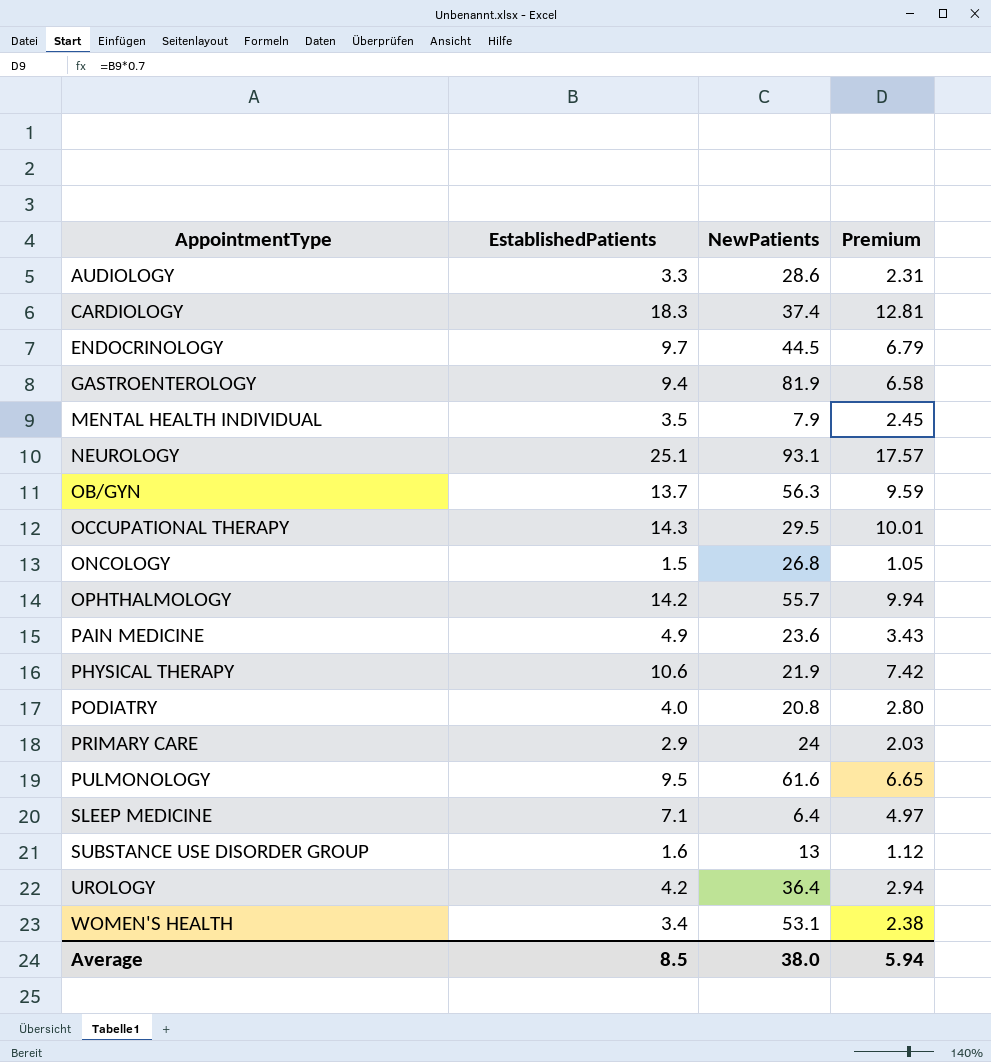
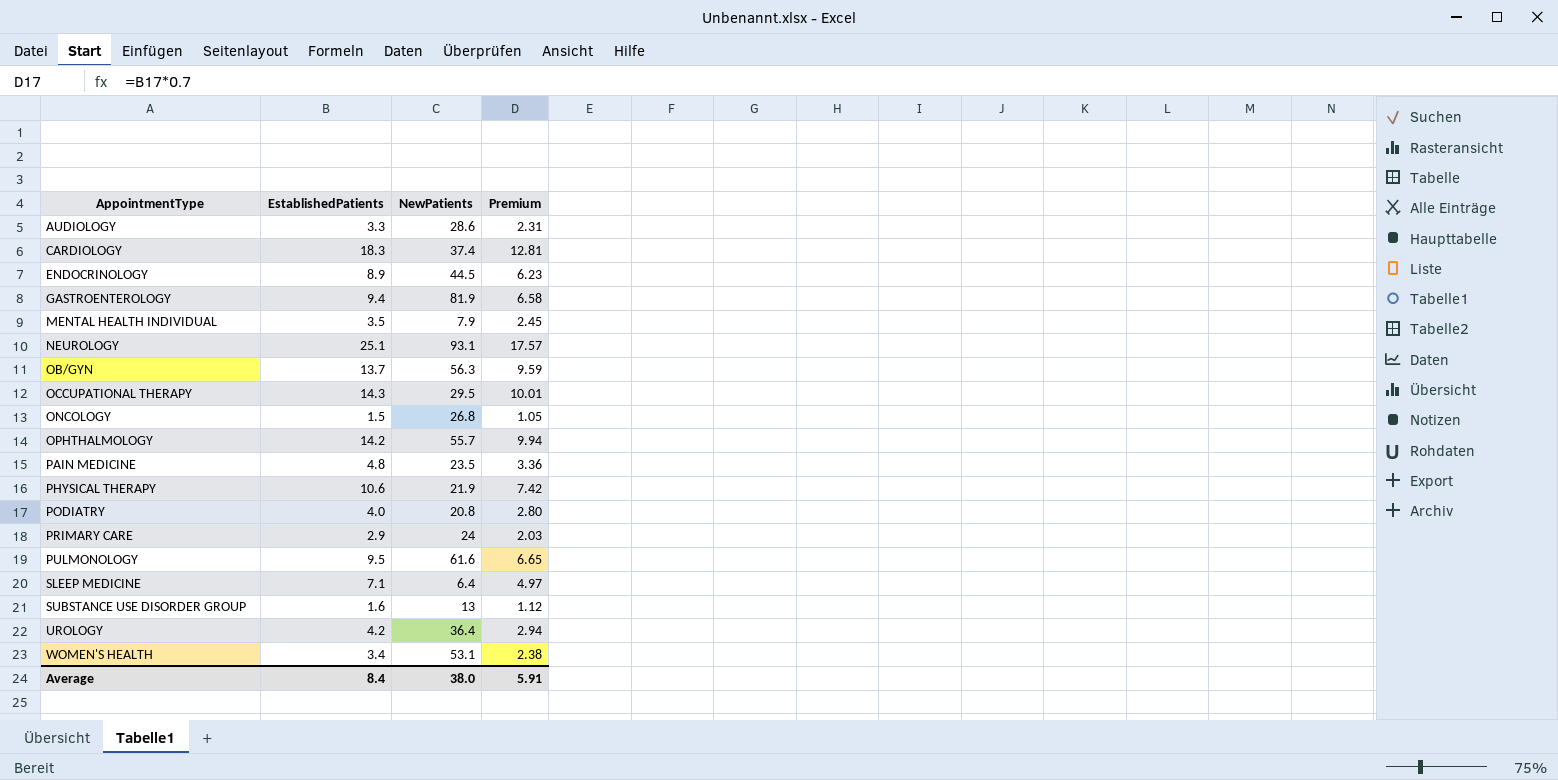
ENDOCRINOLOGY | EstablishedPatients: 9.7 -> 8.9
ENDOCRINOLOGY | Premium: 6.79 -> 6.23
PAIN MEDICINE | EstablishedPatients: 4.9 -> 4.8
PAIN MEDICINE | NewPatients: 23.6 -> 23.5
PAIN MEDICINE | Premium: 3.43 -> 3.36
Average | EstablishedPatients: 8.5 -> 8.4
Average | Premium: 5.94 -> 5.91

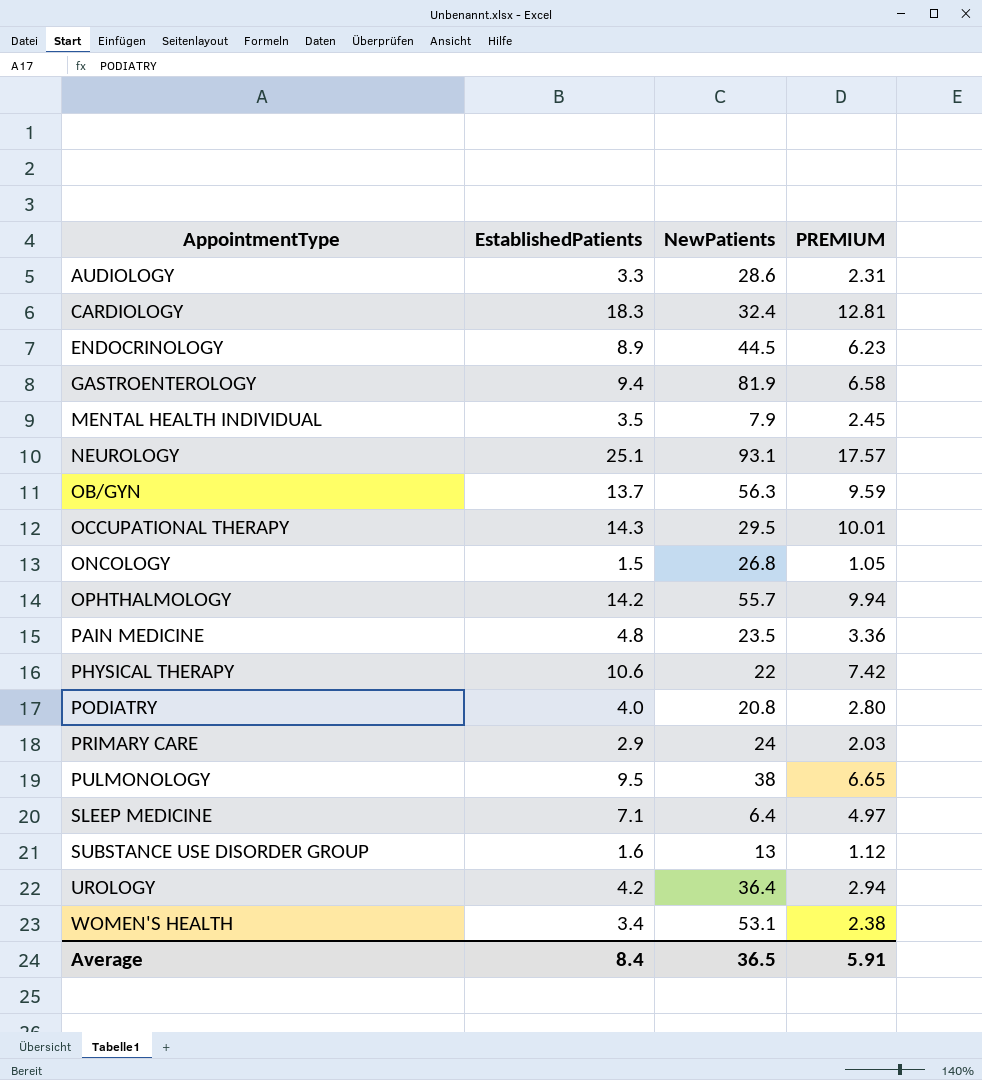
column name: Premium -> PREMIUM
CARDIOLOGY | NewPatients: 37.4 -> 32.4
PHYSICAL THERAPY | NewPatients: 21.9 -> 22
PULMONOLOGY | NewPatients: 61.6 -> 38
Average | NewPatients: 38.0 -> 36.5

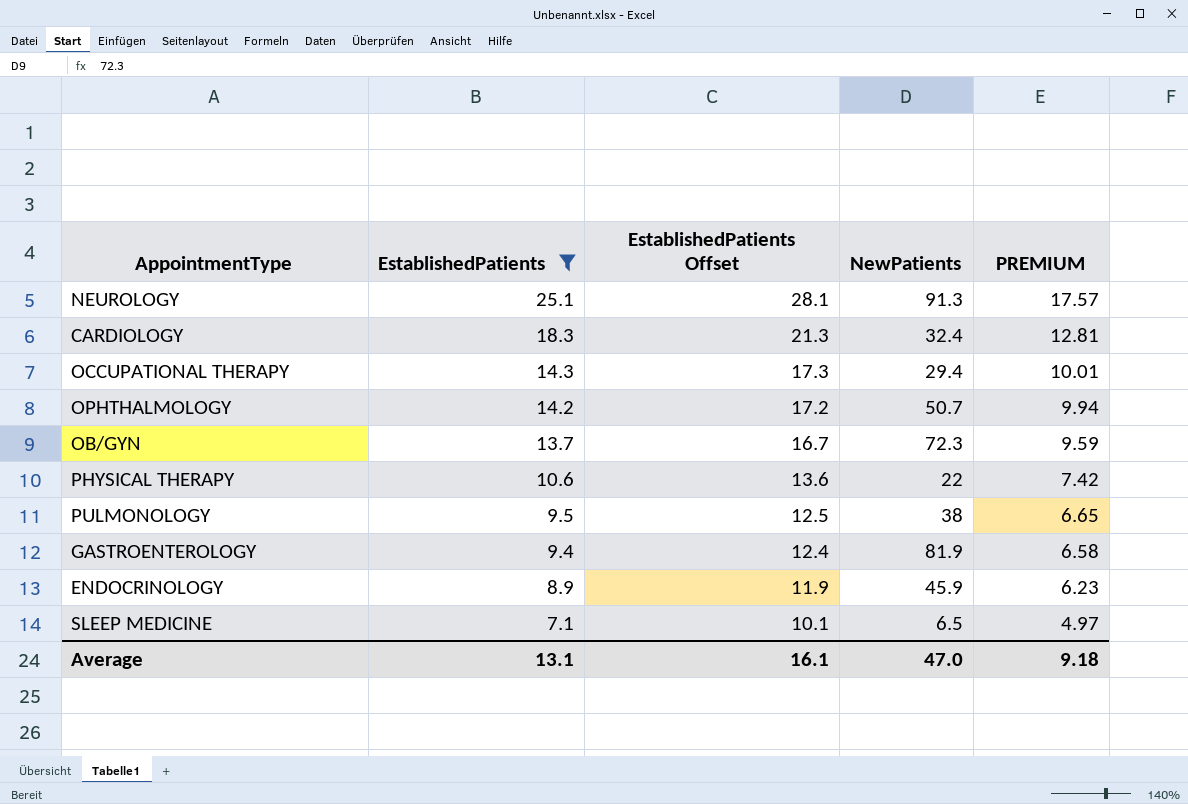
filter: none -> EstablishedPatients >= 7.1
row order: AppointmentType ascending -> EstablishedPatients descending
column EstablishedPatients Offset | formula: none -> [EstablishedPatients] + 3
NEUROLOGY | NewPatients: 93.1 -> 91.3
OCCUPATIONAL THERAPY | NewPatients: 29.5 -> 29.4
OPHTHALMOLOGY | NewPatients: 55.7 -> 50.7
OB/GYN | NewPatients: 56.3 -> 72.3
ENDOCRINOLOGY | NewPatients: 44.5 -> 45.9
SLEEP MEDICINE | NewPatients: 6.4 -> 6.5
Average | EstablishedPatients: 8.4 -> 13.1
Average | NewPatients: 36.5 -> 47.0
Average | PREMIUM: 5.91 -> 9.18

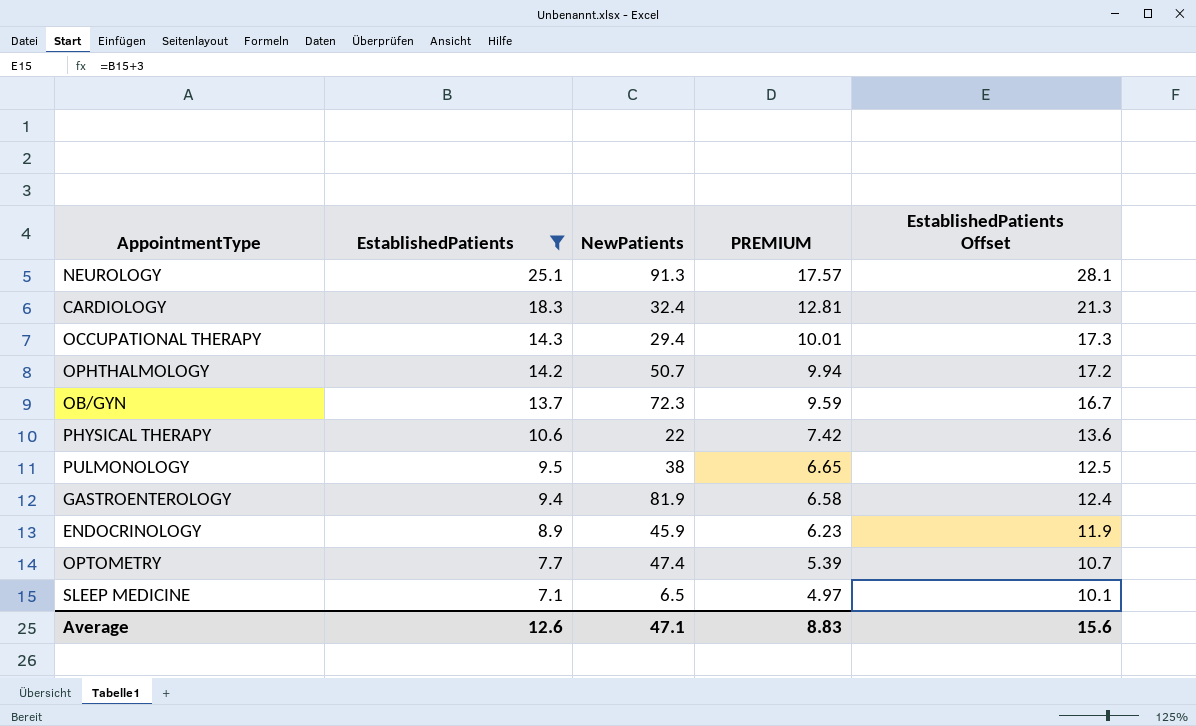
column EstablishedPatients Offset | position: 3 -> 5
row OPTOMETRY: none -> 7.7 | 47.4 | 5.39 | 10.7
Average | EstablishedPatients: 13.1 -> 12.6
Average | NewPatients: 47.0 -> 47.1
Average | PREMIUM: 9.18 -> 8.83
Average | EstablishedPatients Offset: 16.1 -> 15.6

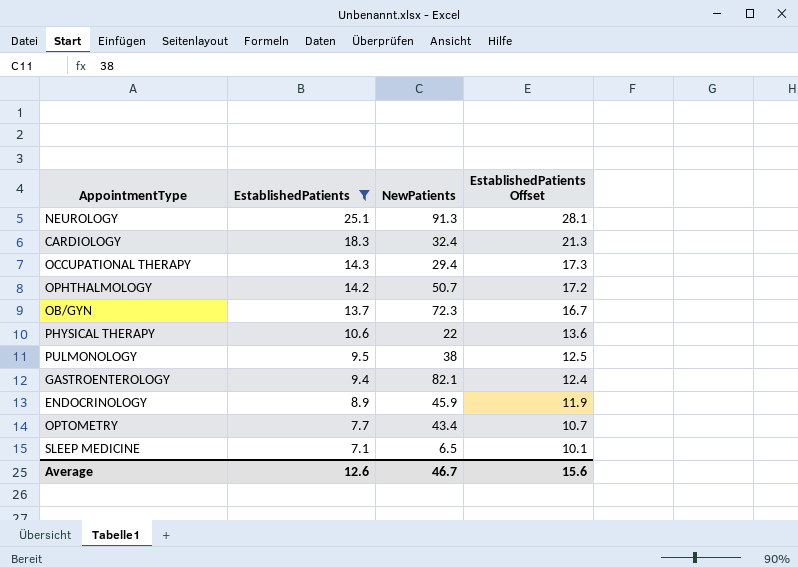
column PREMIUM | formula: [EstablishedPatients] * 0.7 -> none
GASTROENTEROLOGY | NewPatients: 81.9 -> 82.1
OPTOMETRY | NewPatients: 47.4 -> 43.4
Average | NewPatients: 47.1 -> 46.7

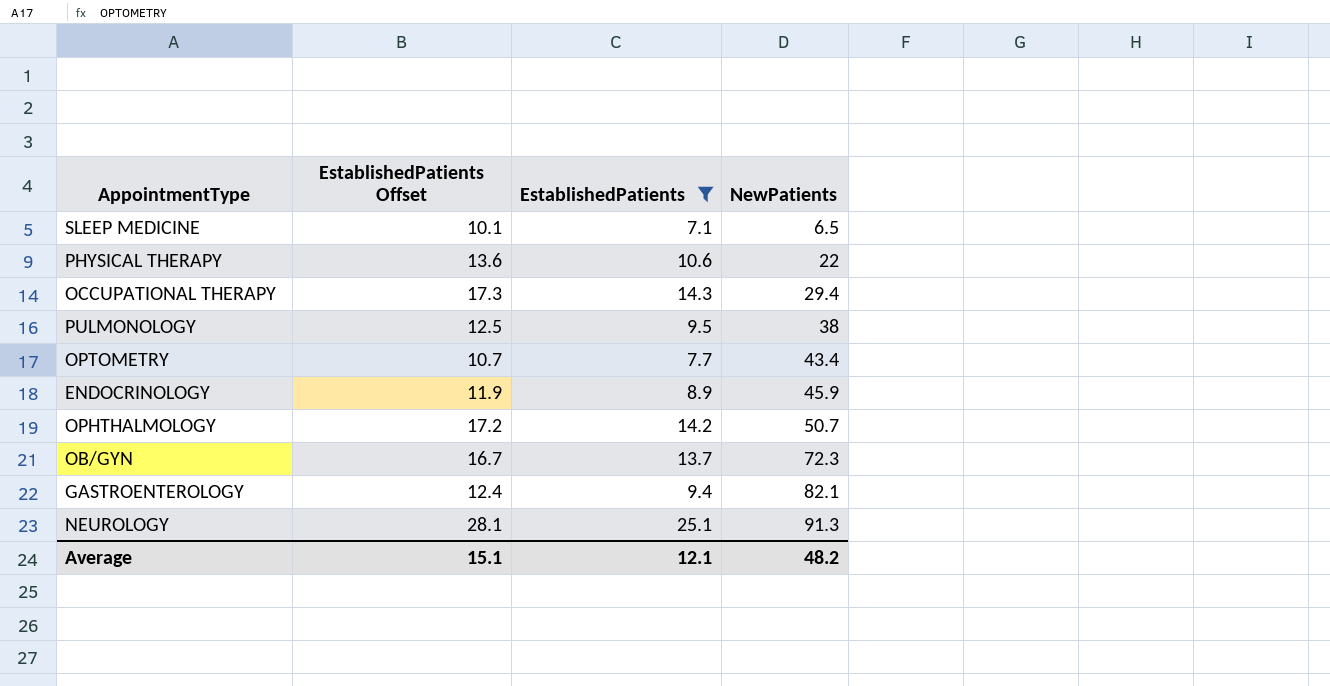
row order: EstablishedPatients descending -> NewPatients ascending
column EstablishedPatients Offset | position: 4 -> 2
row CARDIOLOGY: 18.3 | 32.4 | 21.3 -> none
Average | EstablishedPatients Offset: 15.6 -> 15.1
Average | EstablishedPatients: 12.6 -> 12.1
Average | NewPatients: 46.7 -> 48.2

